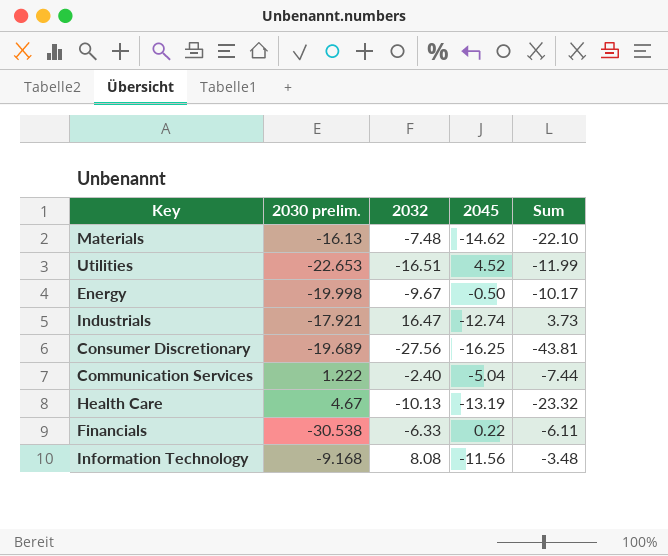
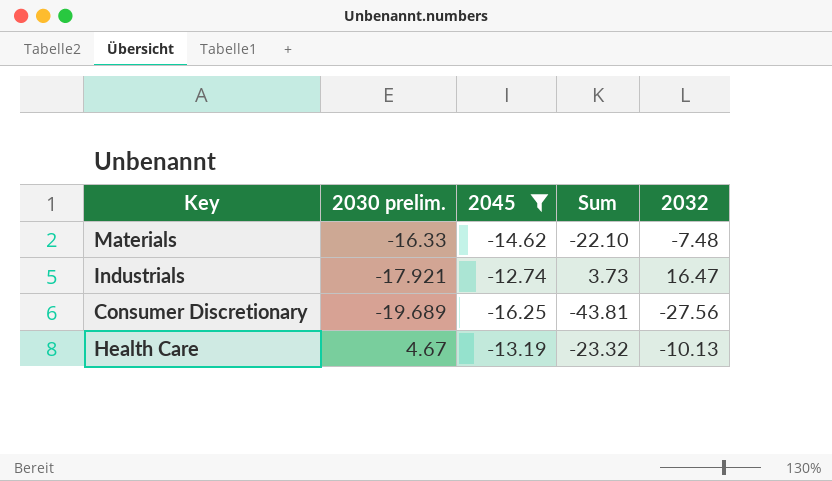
filter: none -> 2045 <= -12.74
column 2032 | position: 3 -> 5
Materials | 2030 prelim.: -16.13 -> -16.33

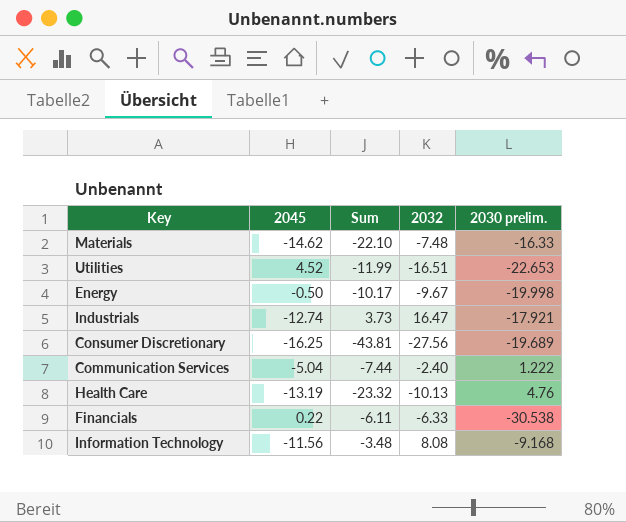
filter: 2045 <= -12.74 -> none
column 2030 prelim. | position: 2 -> 5
Health Care | 2030 prelim.: 4.67 -> 4.76

